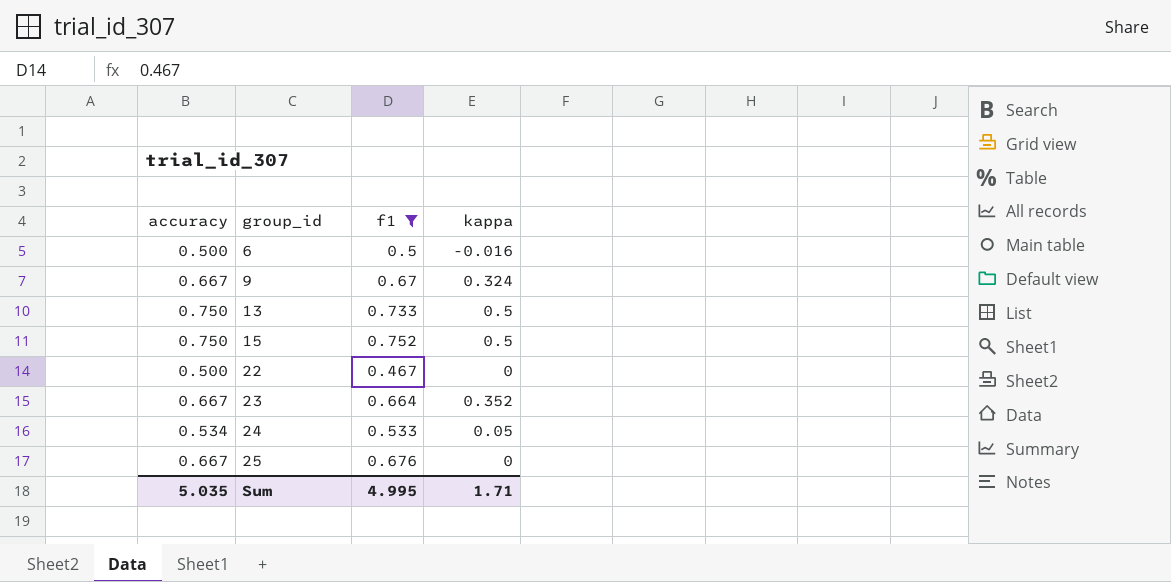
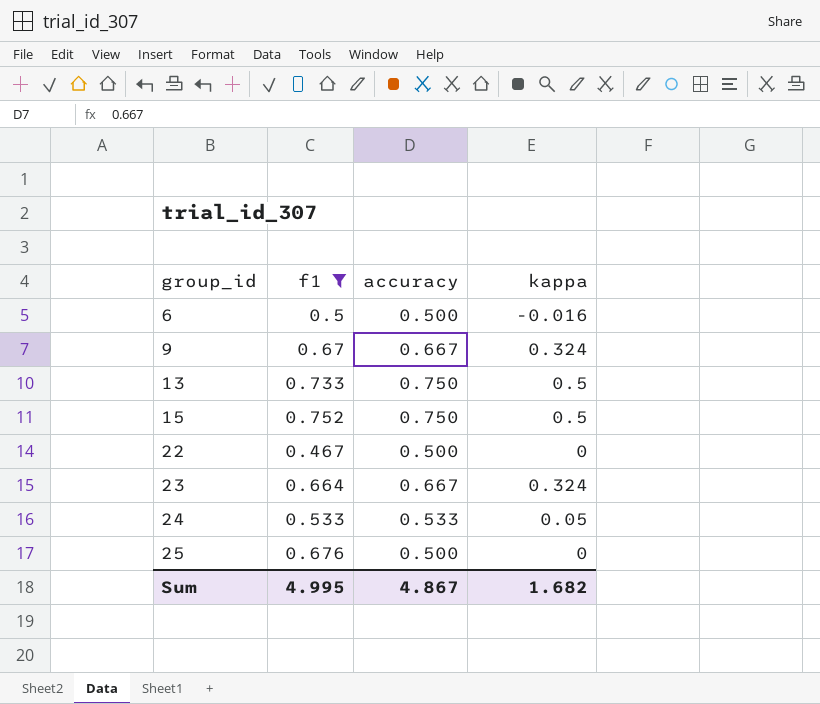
column accuracy | position: 1 -> 3
23 | kappa: 0.352 -> 0.324
24 | accuracy: 0.534 -> 0.533
25 | accuracy: 0.667 -> 0.500
Sum | accuracy: 5.035 -> 4.867
Sum | kappa: 1.71 -> 1.682

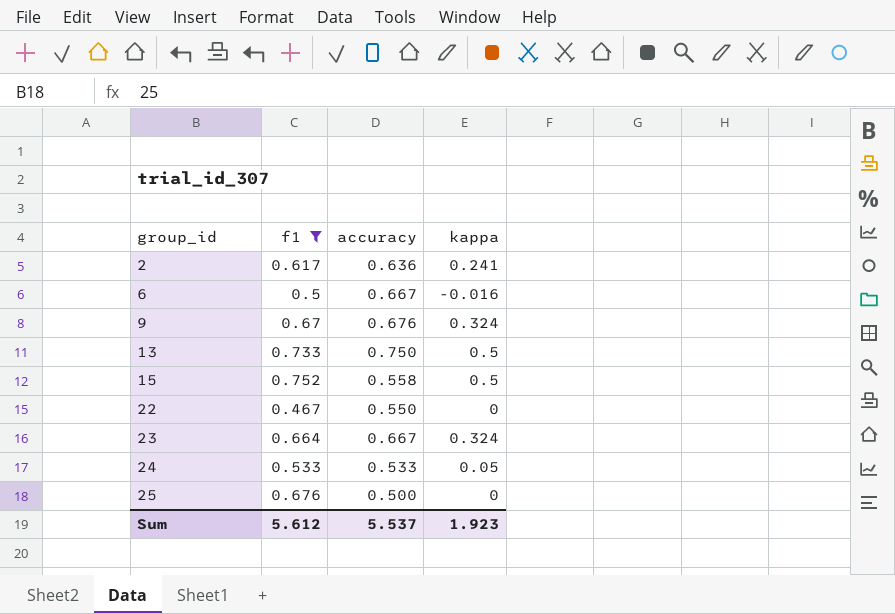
row 2: none -> 0.617 | 0.636 | 0.241
6 | accuracy: 0.500 -> 0.667
9 | accuracy: 0.667 -> 0.676
15 | accuracy: 0.750 -> 0.558
22 | accuracy: 0.500 -> 0.550
Sum | f1: 4.995 -> 5.612
Sum | accuracy: 4.867 -> 5.537
Sum | kappa: 1.682 -> 1.923

